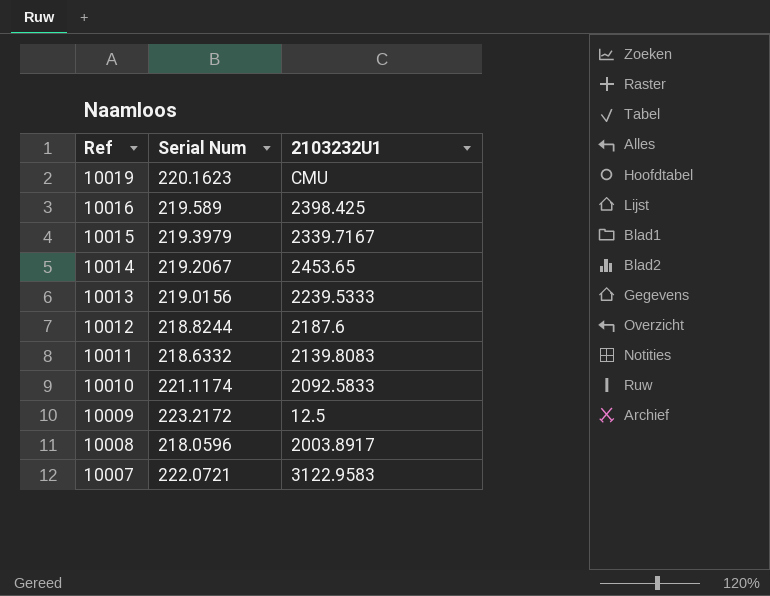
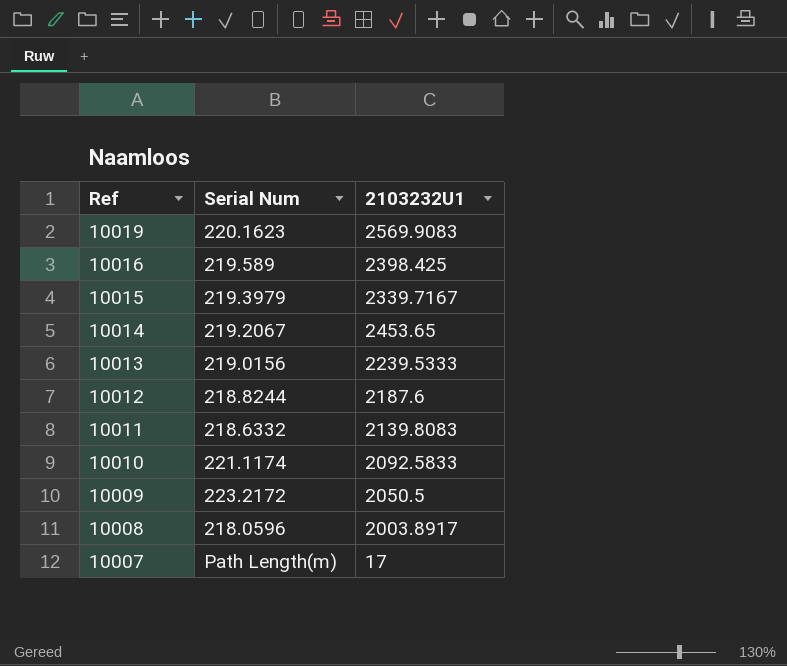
10019 | 2103232U1: CMU -> 2569.9083
10009 | 2103232U1: 12.5 -> 2050.5
10007 | Serial Num: 222.0721 -> Path Length(m)
10007 | 2103232U1: 3122.9583 -> 17

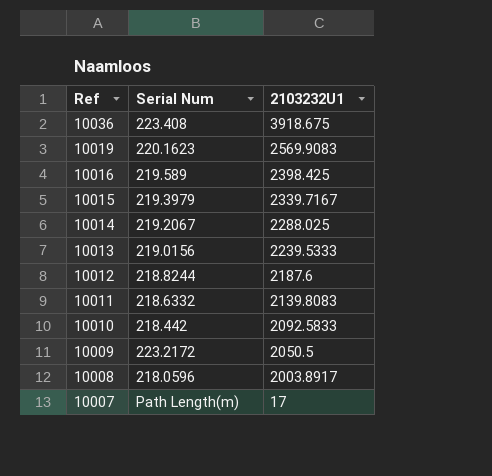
row 10036: none -> 223.408 | 3918.675
10014 | 2103232U1: 2453.65 -> 2288.025
10010 | Serial Num: 221.1174 -> 218.442

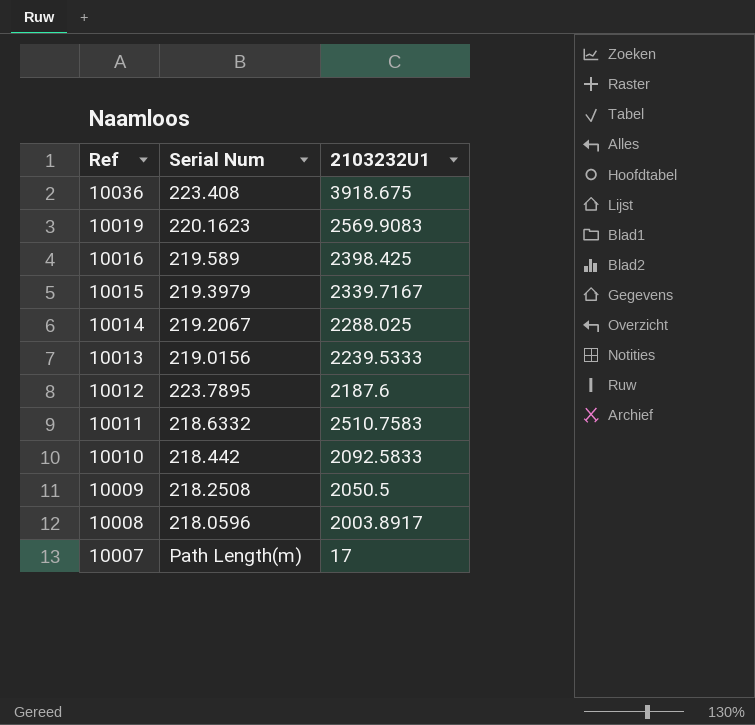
10012 | Serial Num: 218.8244 -> 223.7895
10011 | 2103232U1: 2139.8083 -> 2510.7583
10009 | Serial Num: 223.2172 -> 218.2508

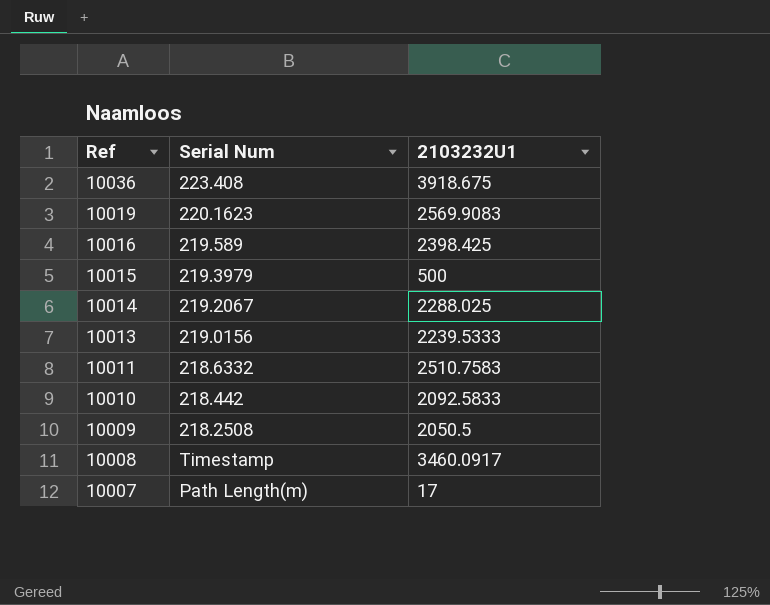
row 10012: 223.7895 | 2187.6 -> none
10015 | 2103232U1: 2339.7167 -> 500
10008 | Serial Num: 218.0596 -> Timestamp
10008 | 2103232U1: 2003.8917 -> 3460.0917

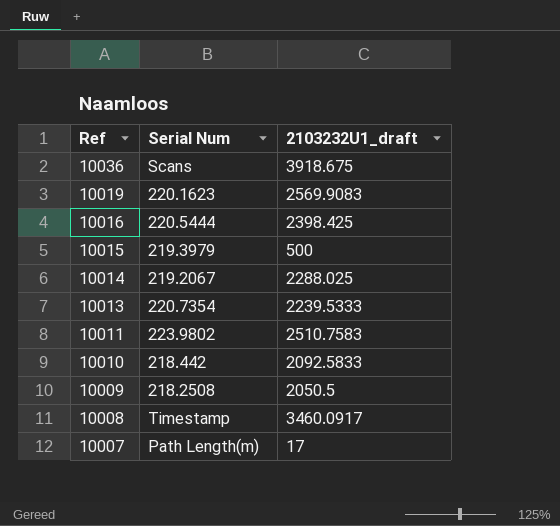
column name: 2103232U1 -> 2103232U1_draft
10036 | Serial Num: 223.408 -> Scans
10016 | Serial Num: 219.589 -> 220.5444
10013 | Serial Num: 219.0156 -> 220.7354
10011 | Serial Num: 218.6332 -> 223.9802

